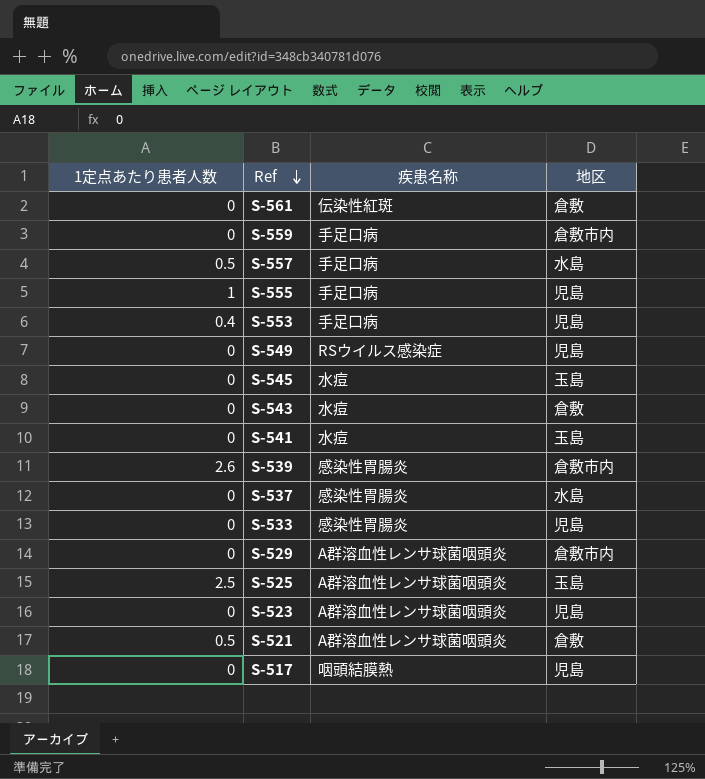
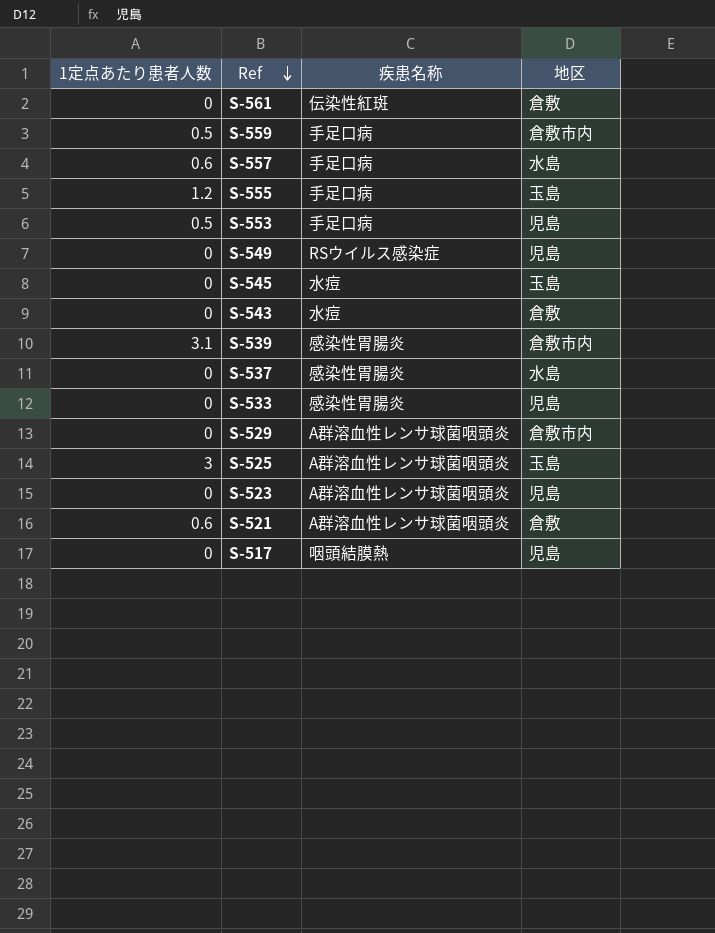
row S-541: 0 | 水痘 | 玉島 -> none
S-559 | 1定点あたり患者人数: 0 -> 0.5
S-557 | 1定点あたり患者人数: 0.5 -> 0.6
S-555 | 1定点あたり患者人数: 1 -> 1.2
S-555 | 地区: 児島 -> 玉島
S-553 | 1定点あたり患者人数: 0.4 -> 0.5
S-539 | 1定点あたり患者人数: 2.6 -> 3.1
S-525 | 1定点あたり患者人数: 2.5 -> 3
S-521 | 1定点あたり患者人数: 0.5 -> 0.6

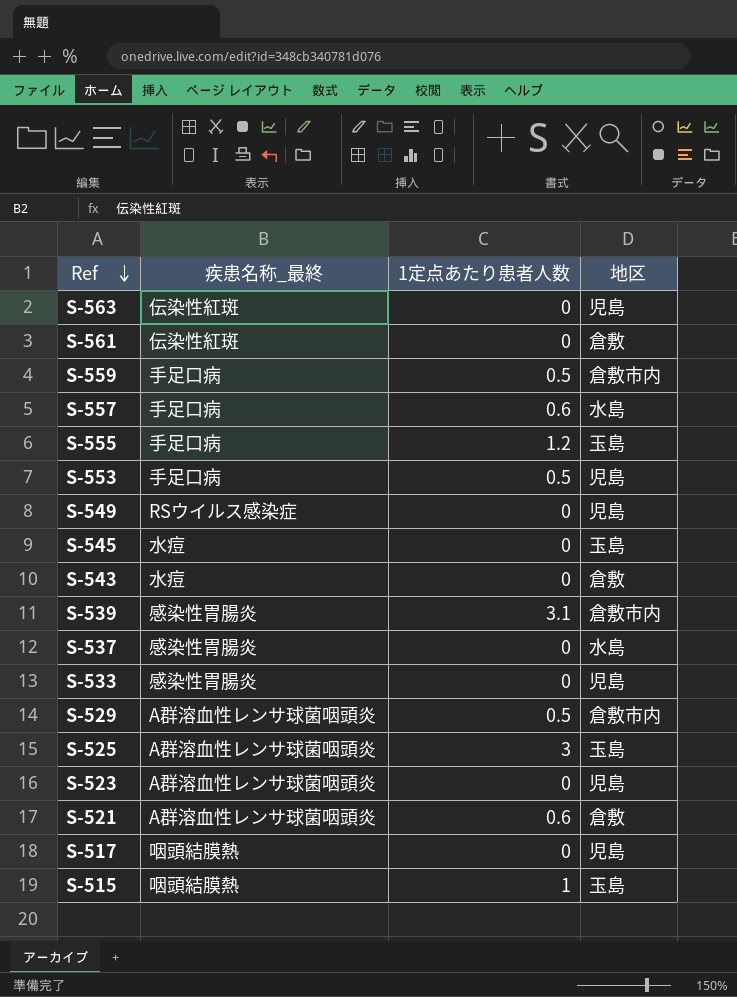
column name: 疾患名称 -> 疾患名称_最終
column 1定点あたり患者人数 | position: 1 -> 3
row S-563: none -> 伝染性紅斑 | 0 | 児島
S-529 | 1定点あたり患者人数: 0 -> 0.5
row S-515: none -> 咽頭結膜熱 | 1 | 玉島

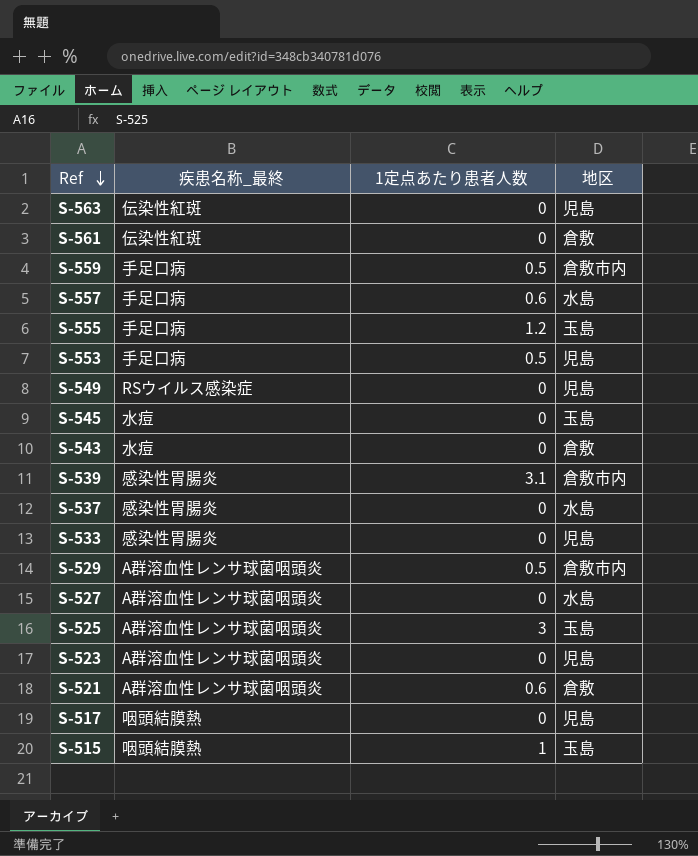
row S-527: none -> A群溶血性レンサ球菌咽頭炎 | 0 | 水島

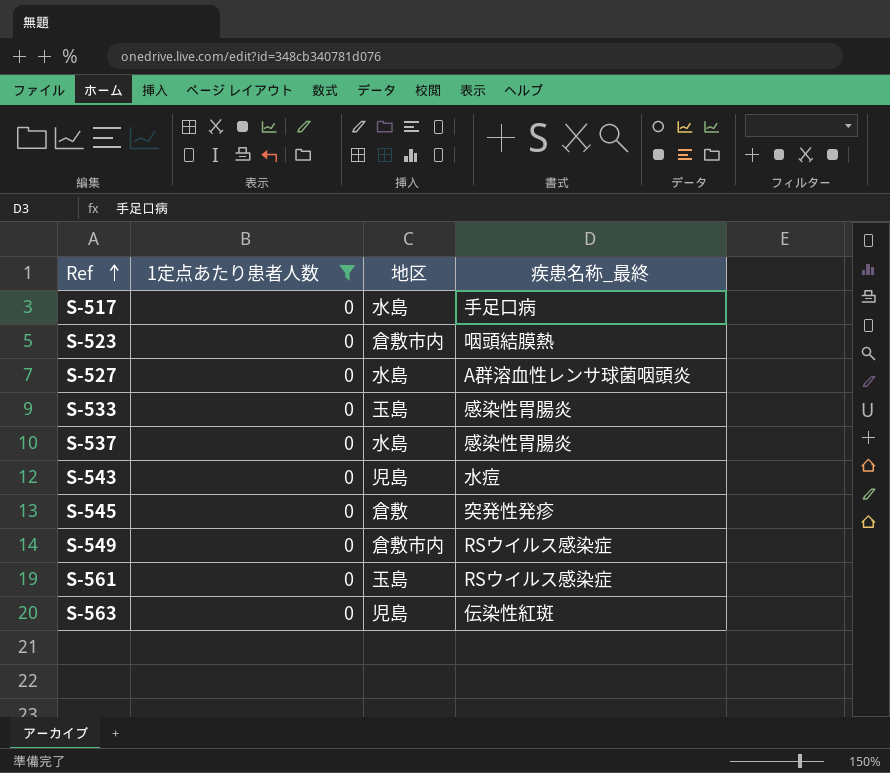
filter: none -> 1定点あたり患者人数 = 0
row order: Ref descending -> Ref ascending
column 疾患名称_最終 | position: 2 -> 4
S-517 | 地区: 児島 -> 水島
S-517 | 疾患名称_最終: 咽頭結膜熱 -> 手足口病
S-523 | 地区: 児島 -> 倉敷市内
S-523 | 疾患名称_最終: A群溶血性レンサ球菌咽頭炎 -> 咽頭結膜熱
S-533 | 地区: 児島 -> 玉島
S-543 | 地区: 倉敷 -> 児島
S-545 | 地区: 玉島 -> 倉敷
S-545 | 疾患名称_最終: 水痘 -> 突発性発疹
S-549 | 地区: 児島 -> 倉敷市内
S-561 | 地区: 倉敷 -> 玉島
S-561 | 疾患名称_最終: 伝染性紅斑 -> RSウイルス感染症

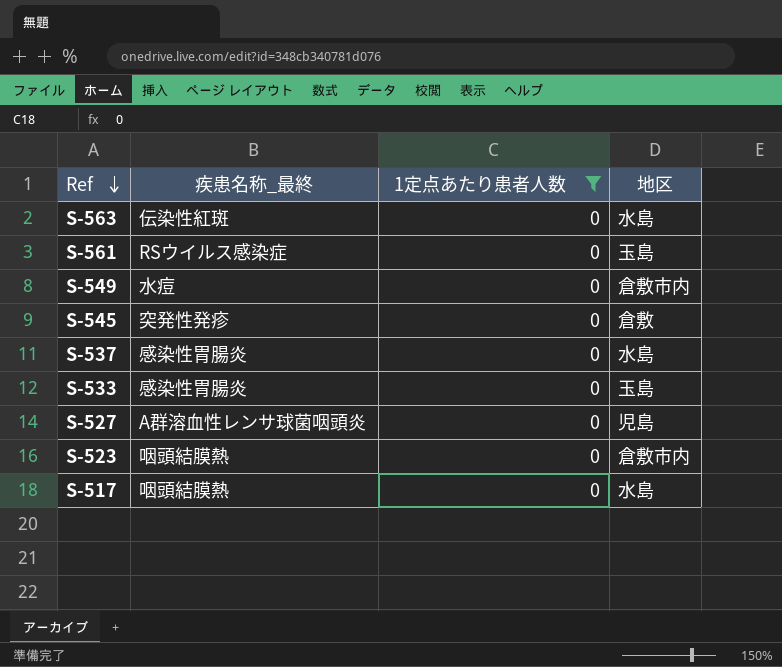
row order: Ref ascending -> Ref descending
column 疾患名称_最終 | position: 4 -> 2
row S-543: 0 | 児島 | 水痘 -> none
S-563 | 地区: 児島 -> 水島
S-549 | 疾患名称_最終: RSウイルス感染症 -> 水痘
S-527 | 地区: 水島 -> 児島
S-517 | 疾患名称_最終: 手足口病 -> 咽頭結膜熱

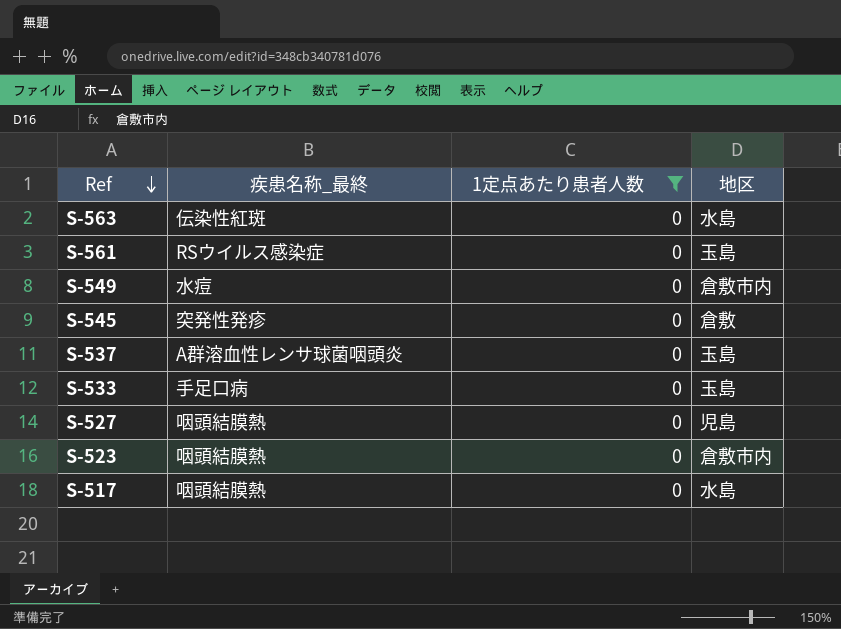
S-537 | 疾患名称_最終: 感染性胃腸炎 -> A群溶血性レンサ球菌咽頭炎
S-537 | 地区: 水島 -> 玉島
S-533 | 疾患名称_最終: 感染性胃腸炎 -> 手足口病
S-527 | 疾患名称_最終: A群溶血性レンサ球菌咽頭炎 -> 咽頭結膜熱

